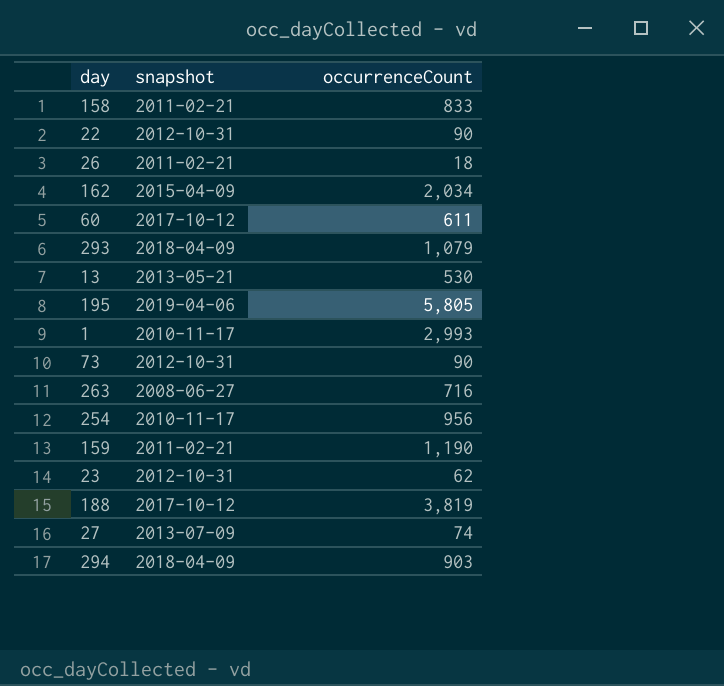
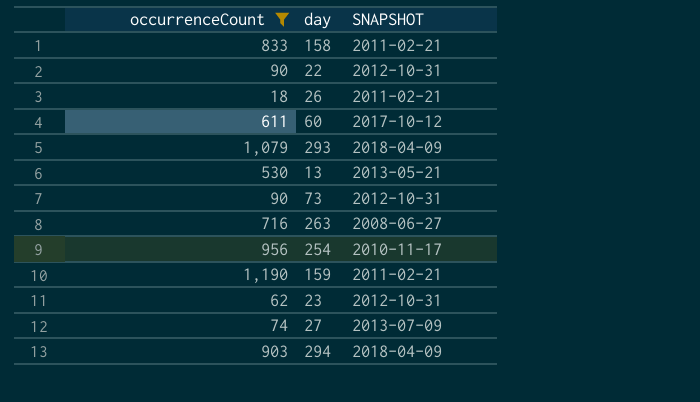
filter: none -> occurrenceCount <= 1,190
column occurrenceCount | position: 3 -> 1
column name: snapshot -> SNAPSHOT

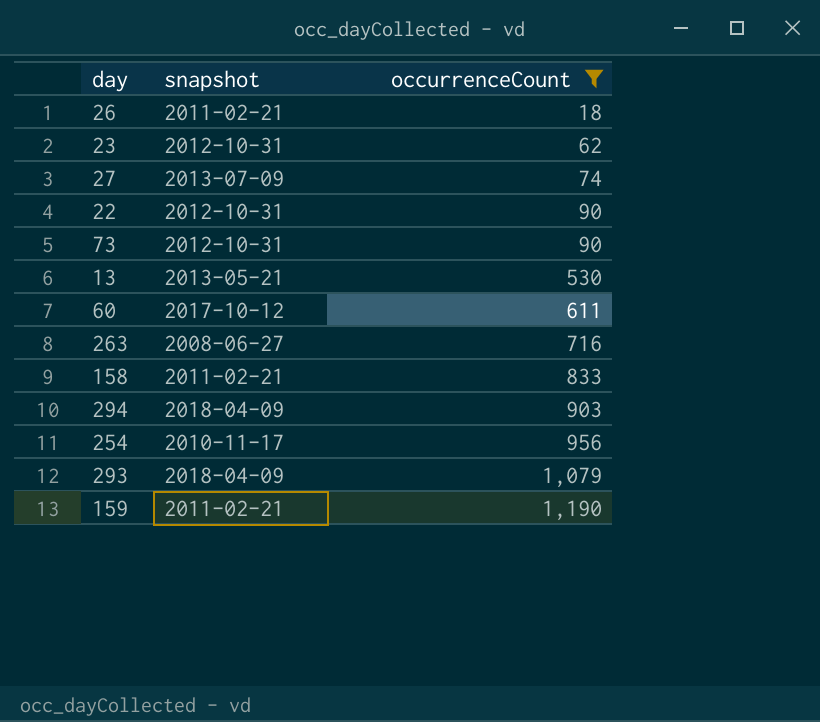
row order: none -> occurrenceCount ascending
column name: SNAPSHOT -> snapshot
column occurrenceCount | position: 1 -> 3

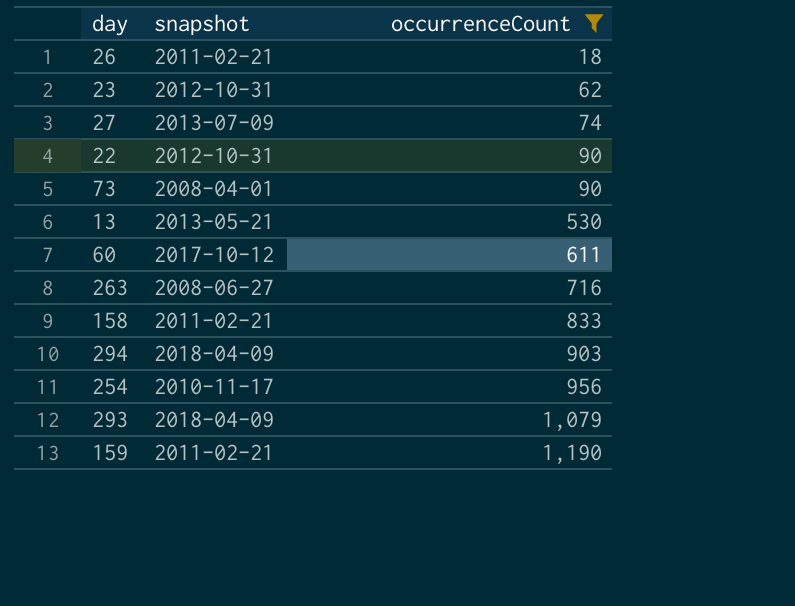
73 | snapshot: 2012-10-31 -> 2008-04-01

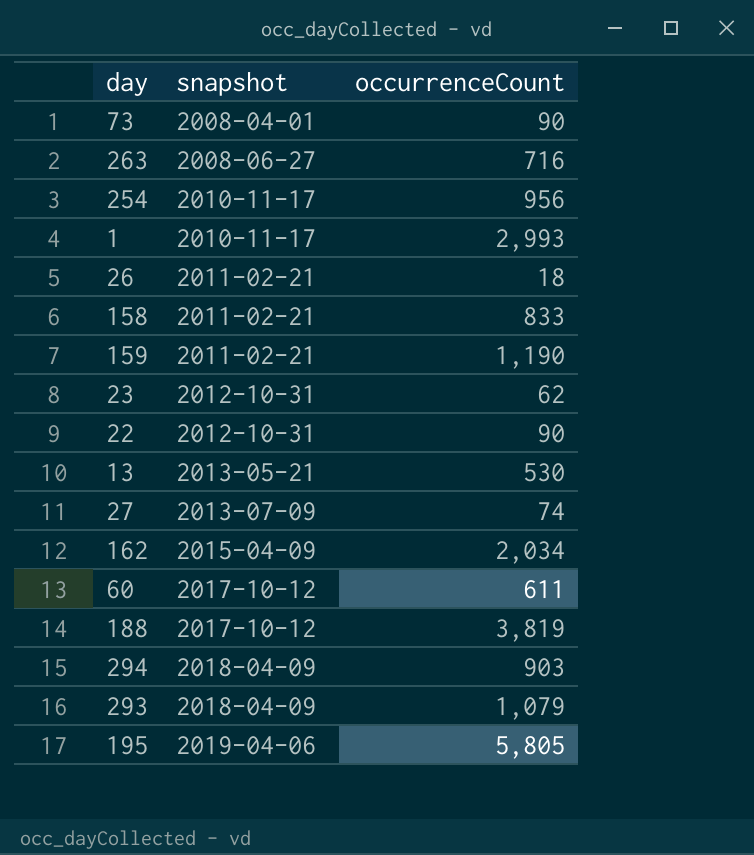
filter: occurrenceCount <= 1,190 -> none
row order: occurrenceCount ascending -> snapshot ascending

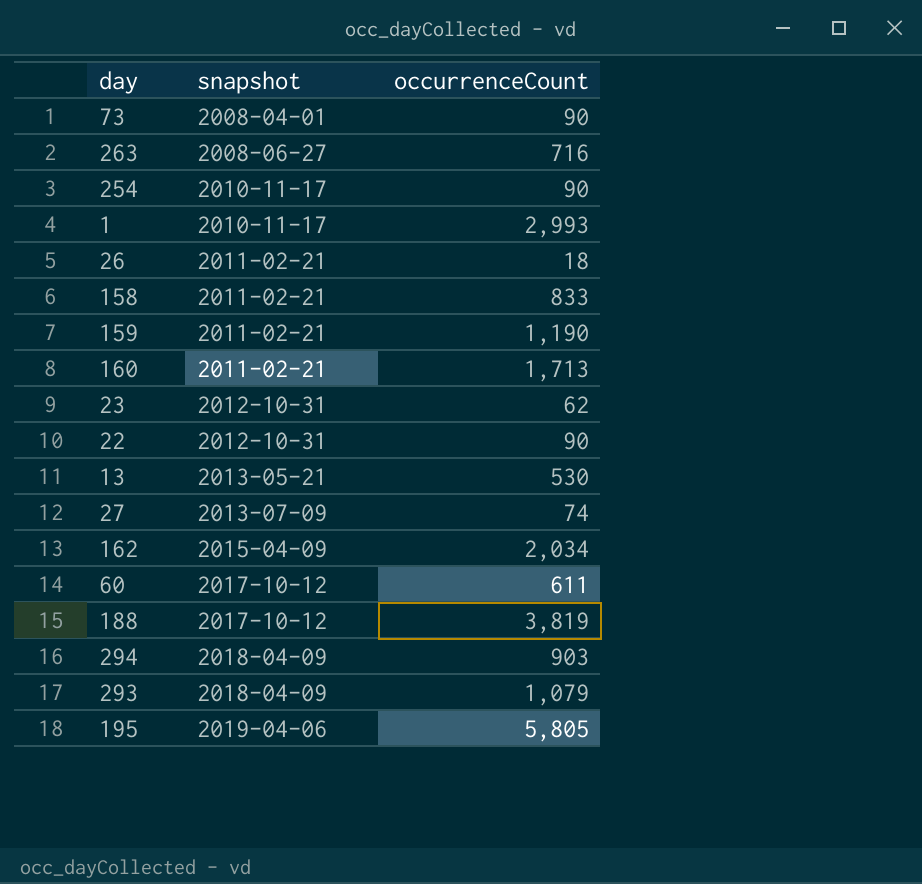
254 | occurrenceCount: 956 -> 90
row 160: none -> 2011-02-21 | 1,713

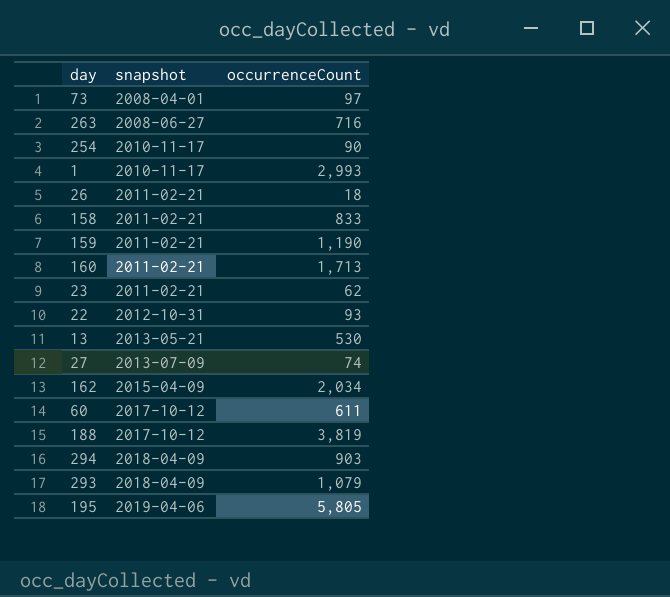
73 | occurrenceCount: 90 -> 97
23 | snapshot: 2012-10-31 -> 2011-02-21
22 | occurrenceCount: 90 -> 93

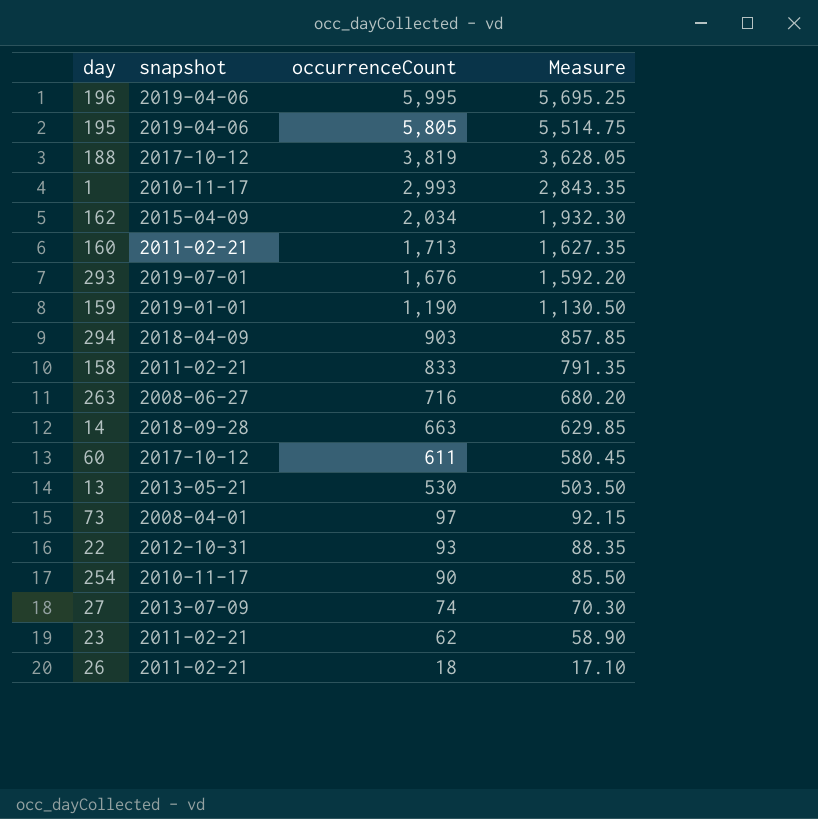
row order: snapshot ascending -> occurrenceCount descending
column Measure | formula: none -> [occurrenceCount] * 0.95
row 196: none -> 2019-04-06 | 5,995 | 5,695.25
293 | snapshot: 2018-04-09 -> 2019-07-01
293 | occurrenceCount: 1,079 -> 1,676
159 | snapshot: 2011-02-21 -> 2019-01-01
row 14: none -> 2018-09-28 | 663 | 629.85

